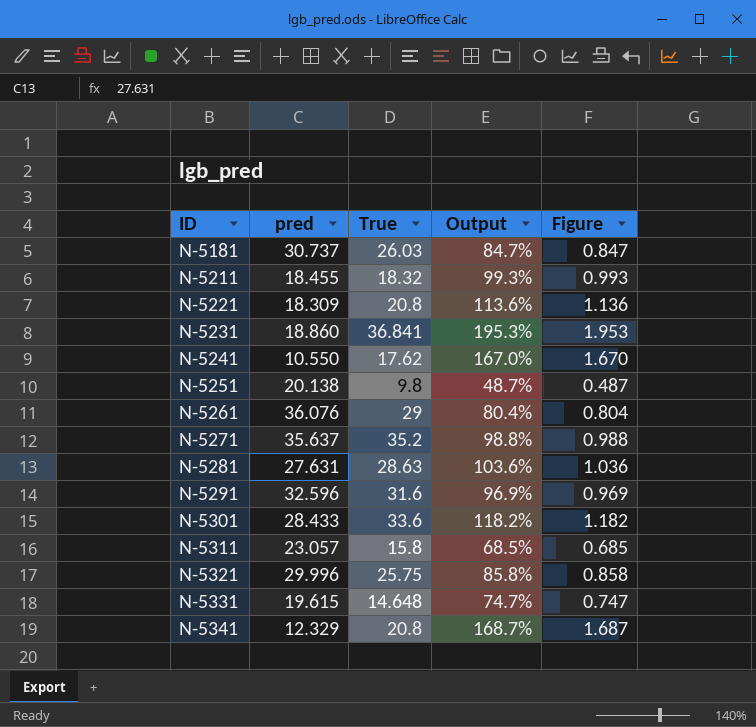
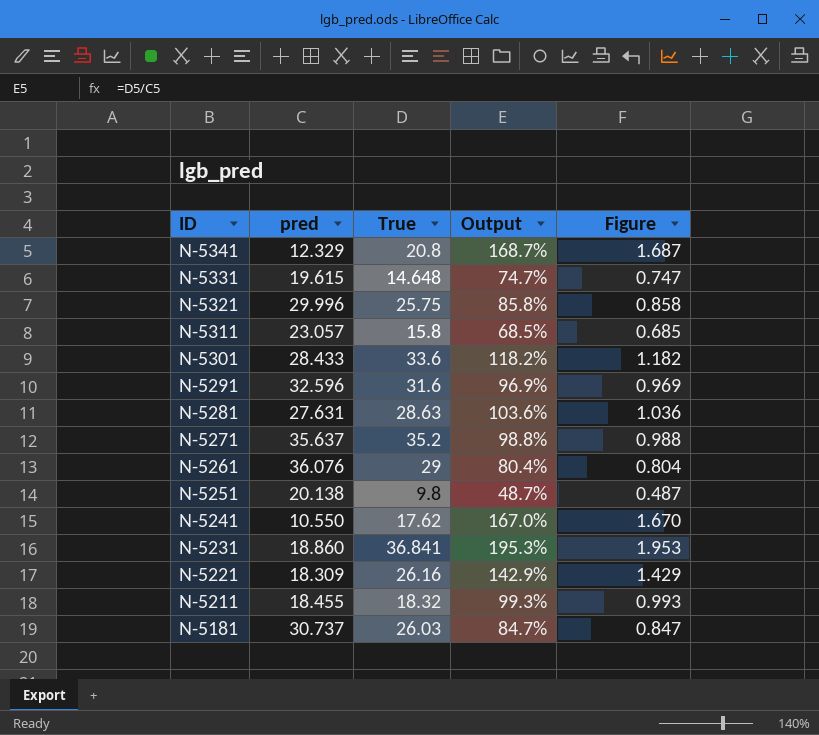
row order: ID ascending -> ID descending
N-5221 | True: 20.8 -> 26.16
N-5221 | Output: 113.6% -> 142.9%
N-5221 | Figure: 1.136 -> 1.429

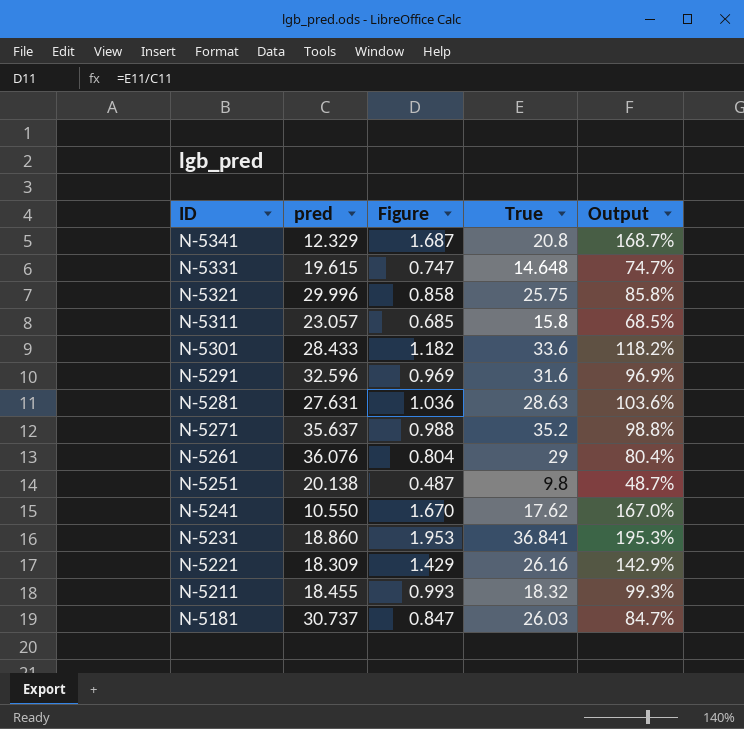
column Figure | position: 5 -> 3

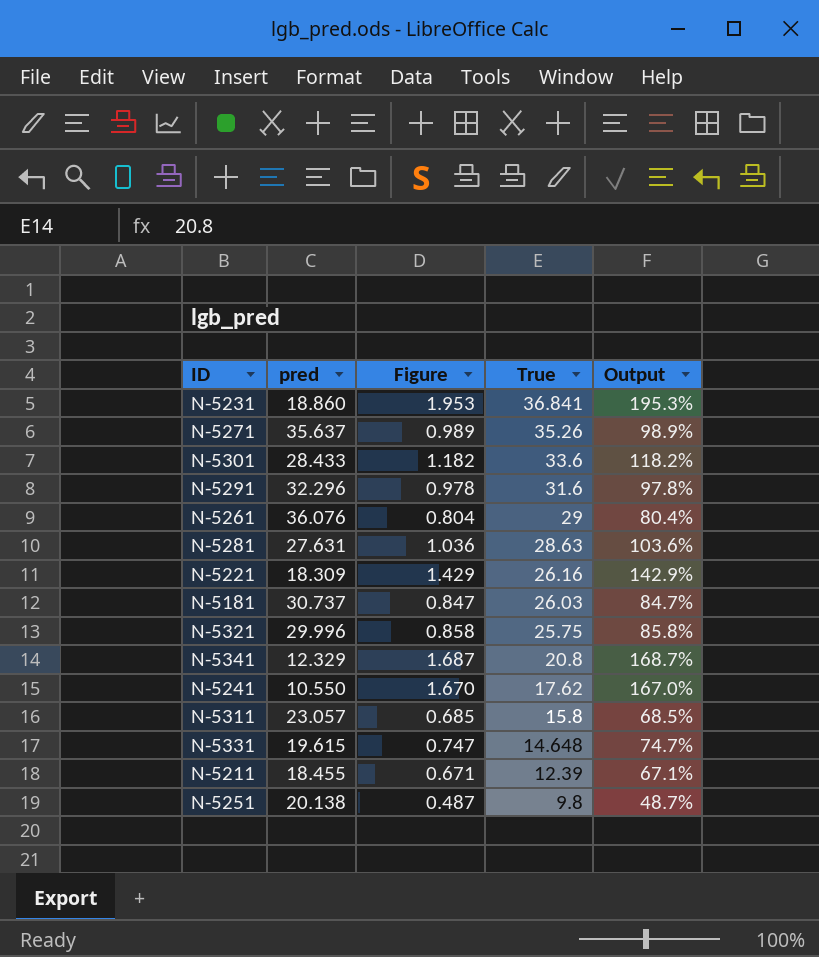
row order: ID descending -> True descending
N-5271 | Figure: 0.988 -> 0.989
N-5271 | True: 35.2 -> 35.26
N-5271 | Output: 98.8% -> 98.9%
N-5291 | pred: 32.596 -> 32.296
N-5291 | Figure: 0.969 -> 0.978
N-5291 | Output: 96.9% -> 97.8%
N-5211 | Figure: 0.993 -> 0.671
N-5211 | True: 18.32 -> 12.39
N-5211 | Output: 99.3% -> 67.1%

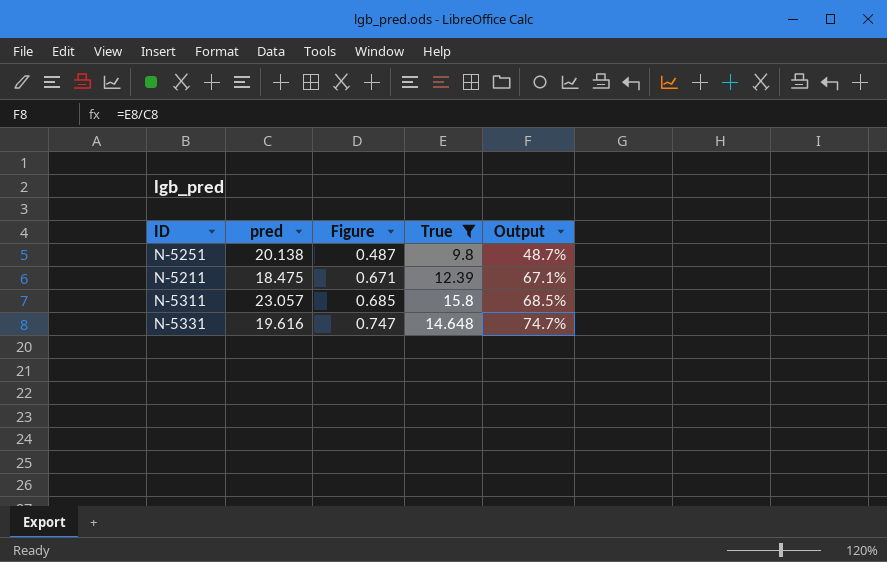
filter: none -> True <= 15.8
row order: True descending -> Figure ascending
N-5211 | pred: 18.455 -> 18.475
N-5331 | pred: 19.615 -> 19.616

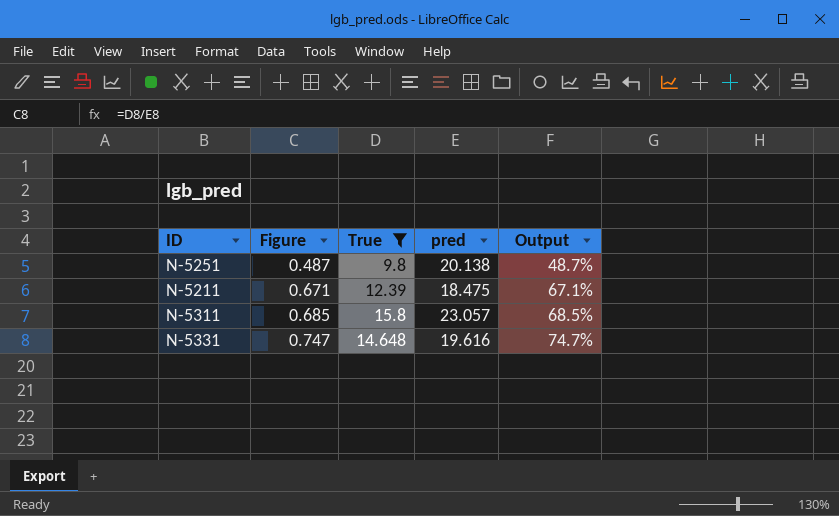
column pred | position: 2 -> 4

